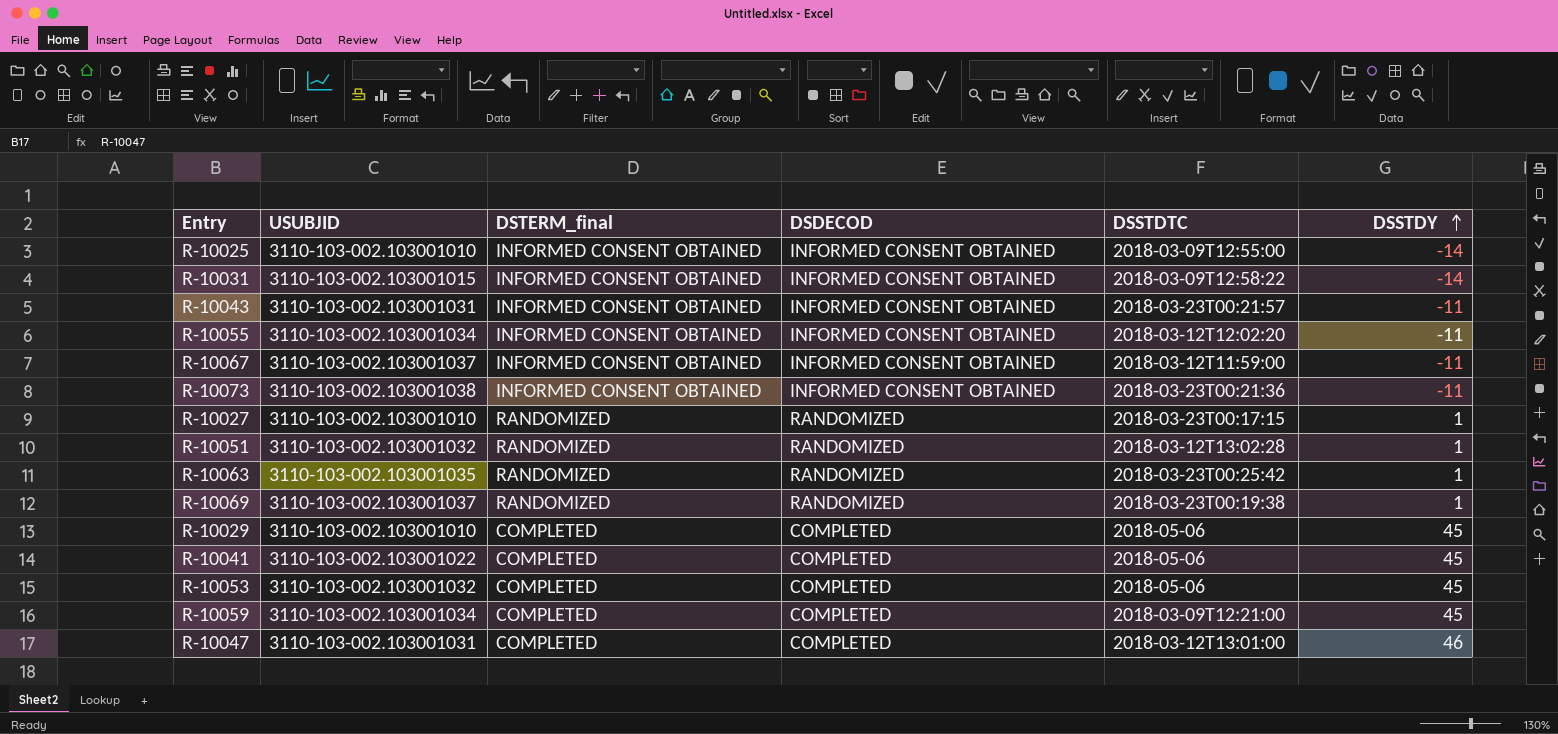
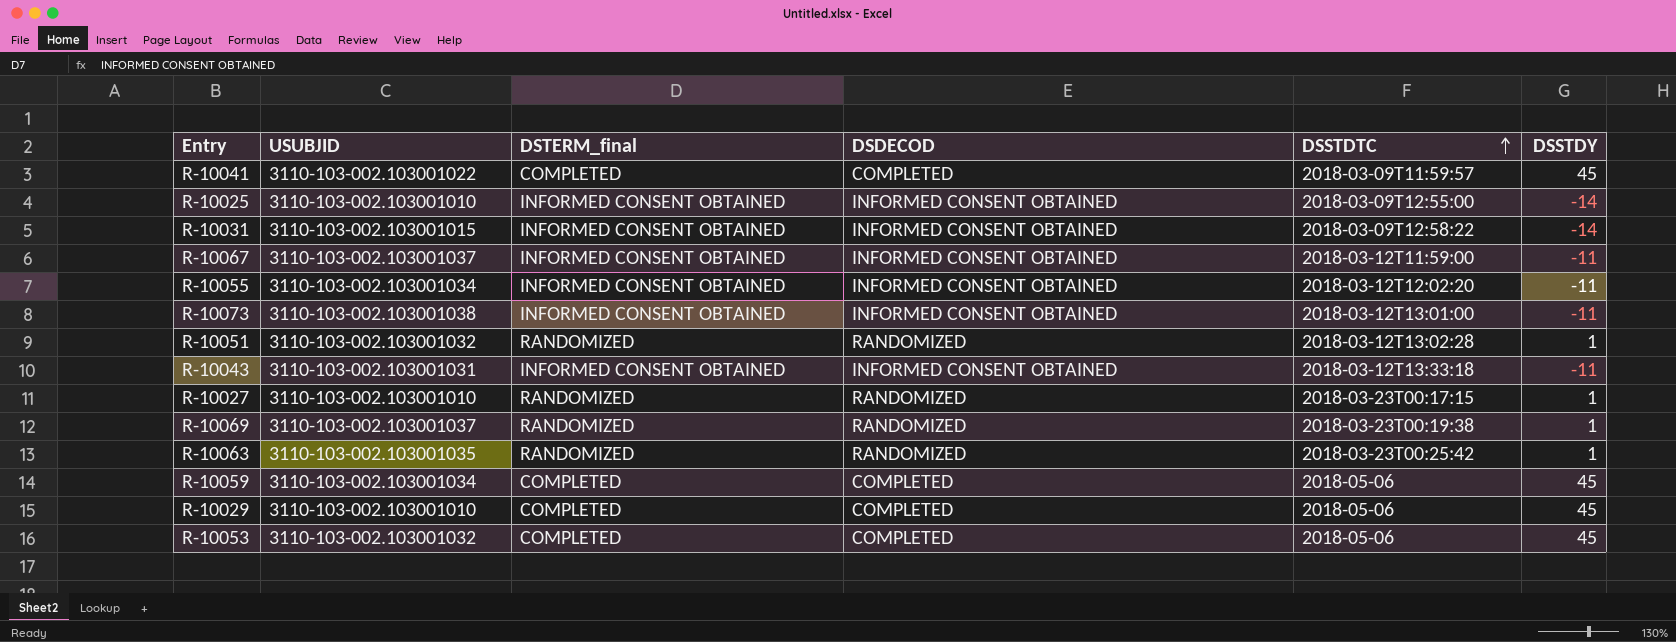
row order: DSSTDY ascending -> DSSTDTC ascending
row R-10047: 3110-103-002.103001031 | COMPLETED | COMPLETED | 2018-03-12T13:01:00 | 46 -> none
R-10041 | DSSTDTC: 2018-05-06 -> 2018-03-09T11:59:57
R-10073 | DSSTDTC: 2018-03-23T00:21:36 -> 2018-03-12T13:01:00
R-10043 | DSSTDTC: 2018-03-23T00:21:57 -> 2018-03-12T13:33:18
R-10059 | DSSTDTC: 2018-03-09T12:21:00 -> 2018-05-06

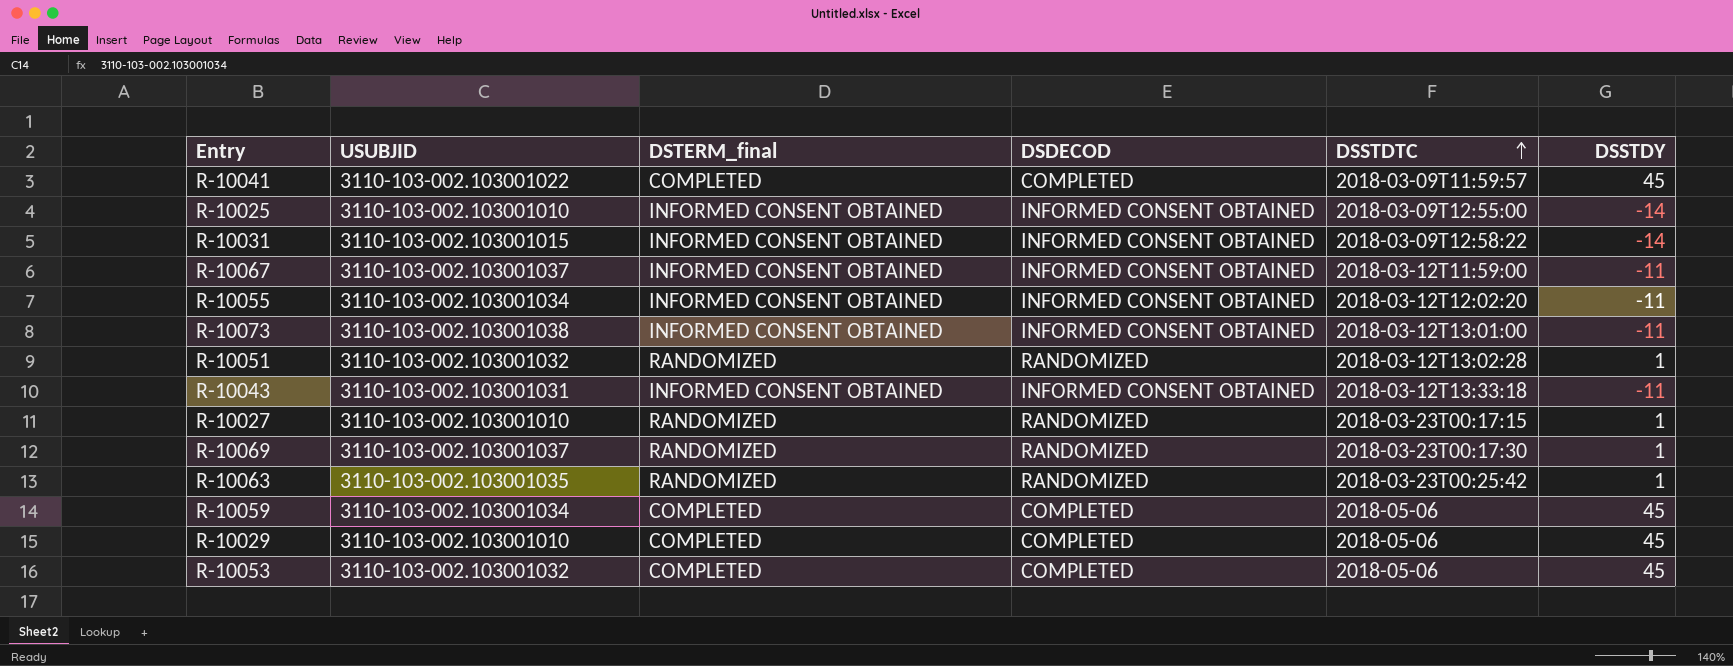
R-10069 | DSSTDTC: 2018-03-23T00:19:38 -> 2018-03-23T00:17:30

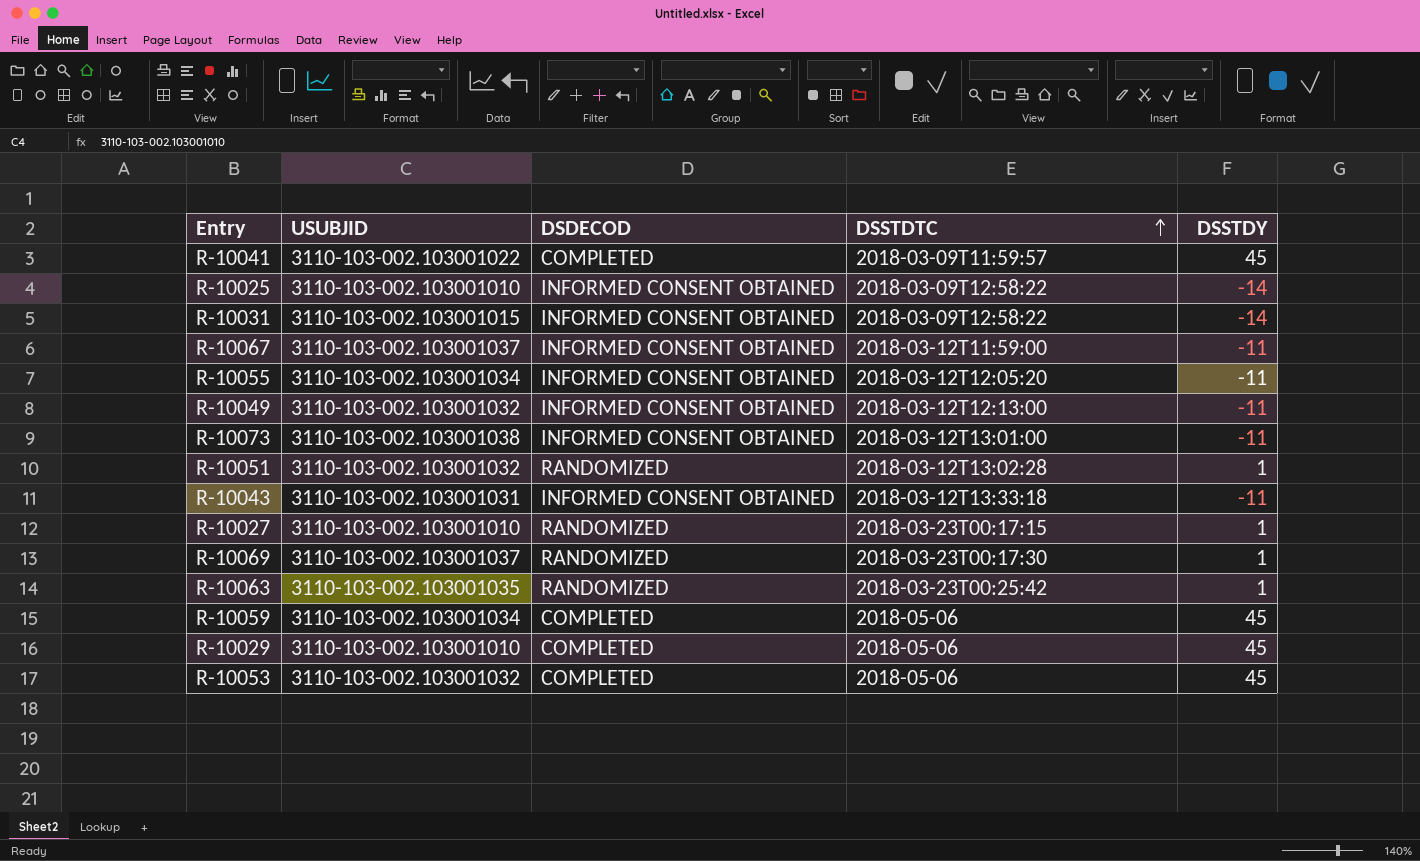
column DSTERM_final | position: 3 -> none
R-10025 | DSSTDTC: 2018-03-09T12:55:00 -> 2018-03-09T12:58:22
R-10055 | DSSTDTC: 2018-03-12T12:02:20 -> 2018-03-12T12:05:20
row R-10049: none -> 3110-103-002.103001032 | INFORMED CONSENT OBTAINED | 2018-03-12T12:13:00 | -11

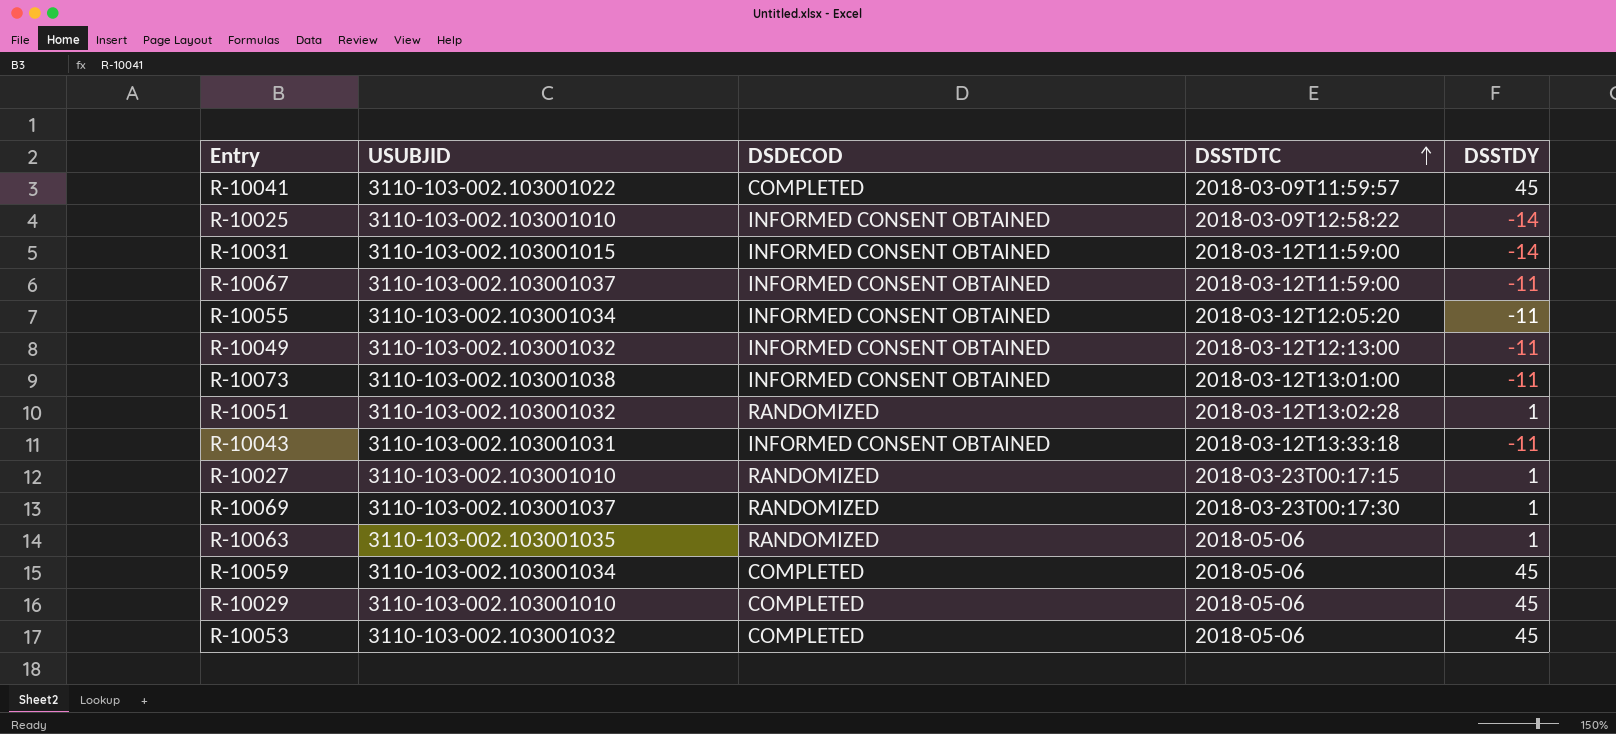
R-10031 | DSSTDTC: 2018-03-09T12:58:22 -> 2018-03-12T11:59:00
R-10063 | DSSTDTC: 2018-03-23T00:25:42 -> 2018-05-06

